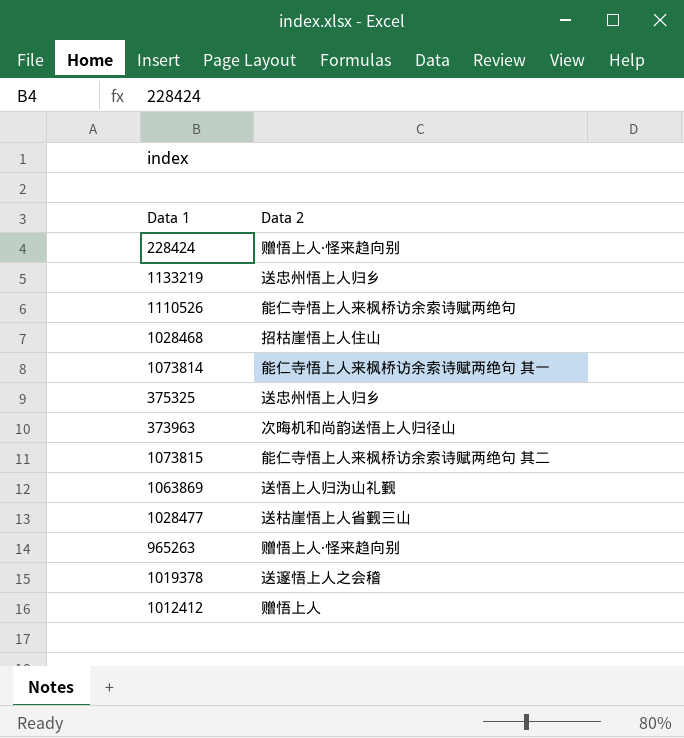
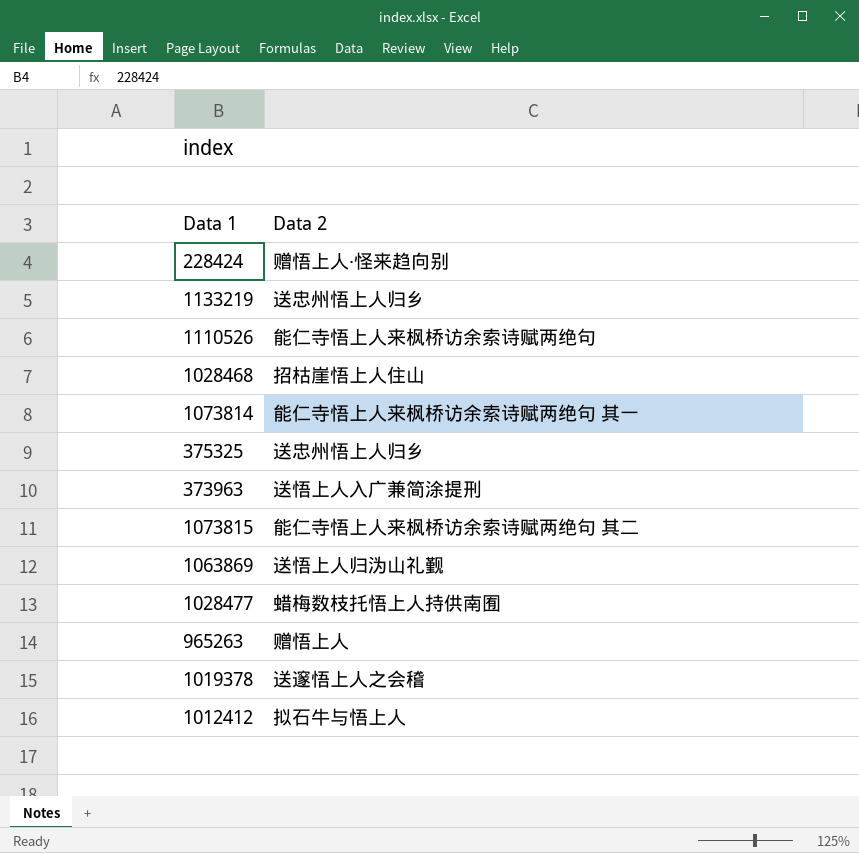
373963 | Data 2: 次晦机和尚韵送悟上人归径山 -> 送悟上人入广兼简涂提刑
1028477 | Data 2: 送枯崖悟上人省觐三山 -> 蜡梅数枝托悟上人持供南囿
965263 | Data 2: 赠悟上人·怪来趋向别 -> 赠悟上人
1012412 | Data 2: 赠悟上人 -> 拟石牛与悟上人

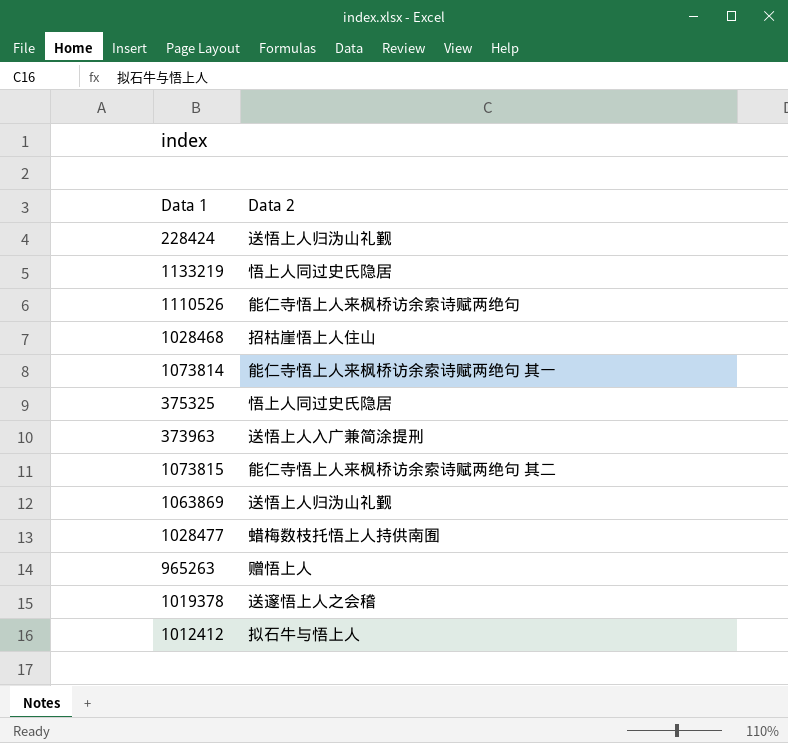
228424 | Data 2: 赠悟上人·怪来趋向别 -> 送悟上人归沩山礼觐
1133219 | Data 2: 送忠州悟上人归乡 -> 悟上人同过史氏隐居
375325 | Data 2: 送忠州悟上人归乡 -> 悟上人同过史氏隐居

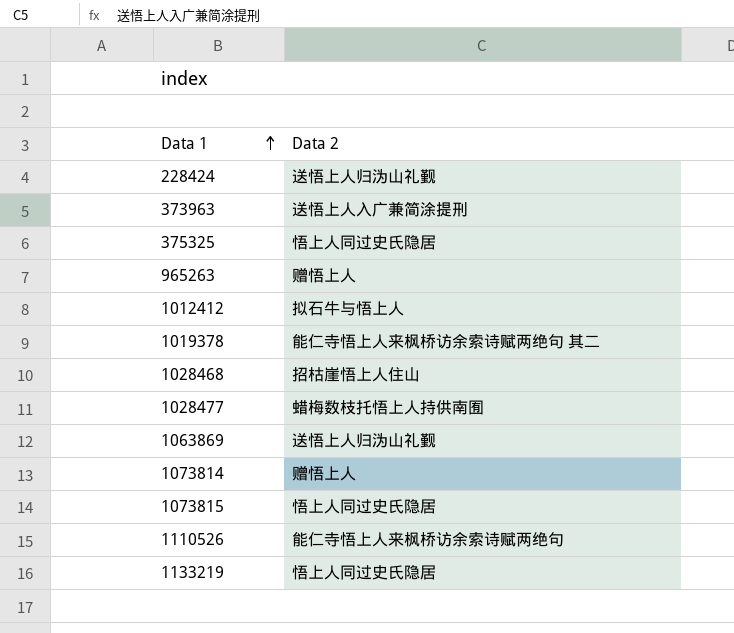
row order: none -> Data 1 ascending
1019378 | Data 2: 送邃悟上人之会稽 -> 能仁寺悟上人来枫桥访余索诗赋两绝句 其二
1073814 | Data 2: 能仁寺悟上人来枫桥访余索诗赋两绝句 其一 -> 赠悟上人
1073815 | Data 2: 能仁寺悟上人来枫桥访余索诗赋两绝句 其二 -> 悟上人同过史氏隐居

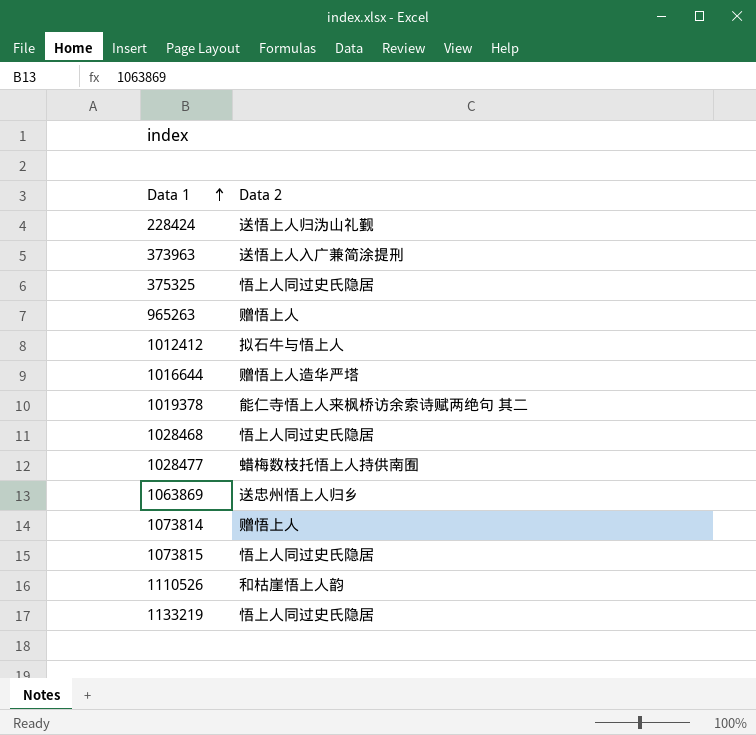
row 1016644: none -> 赠悟上人造华严塔
1028468 | Data 2: 招枯崖悟上人住山 -> 悟上人同过史氏隐居
1063869 | Data 2: 送悟上人归沩山礼觐 -> 送忠州悟上人归乡
1110526 | Data 2: 能仁寺悟上人来枫桥访余索诗赋两绝句 -> 和枯崖悟上人韵

